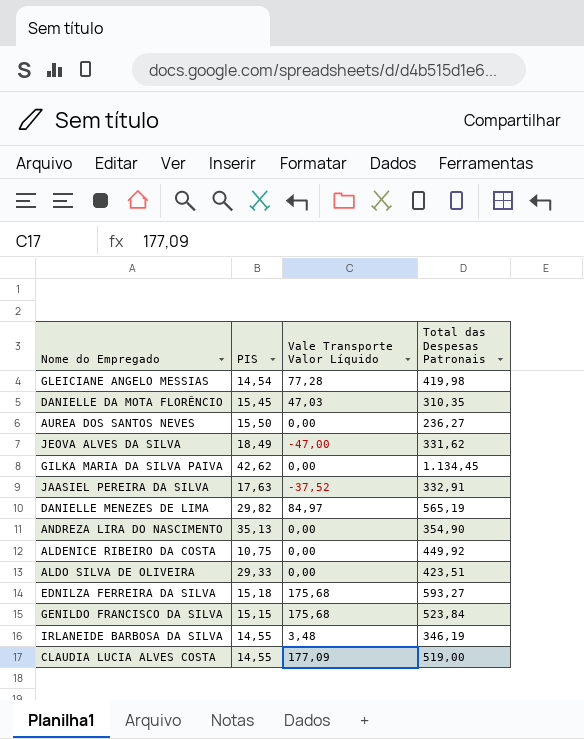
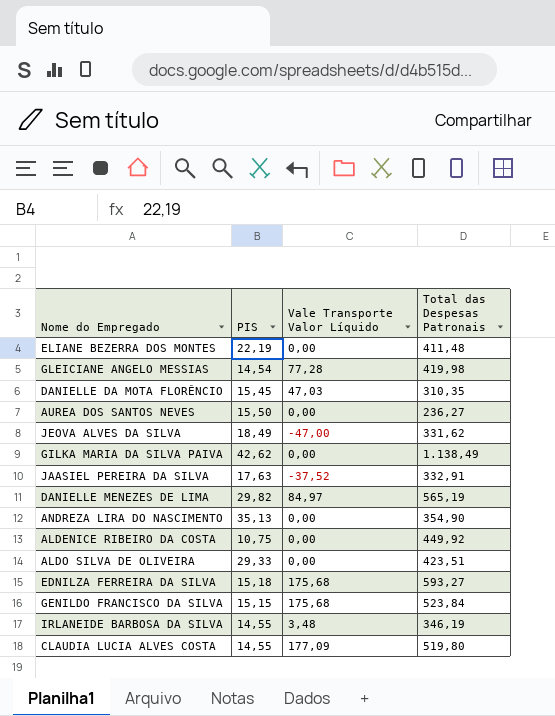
row ELIANE BEZERRA DOS MONTES: none -> 22,19 | 0,00 | 411,48
GILKA MARIA DA SILVA PAIVA | Total das Despesas Patronais: 1.134,45 -> 1.138,49
CLAUDIA LUCIA ALVES COSTA | Total das Despesas Patronais: 519,00 -> 519,80

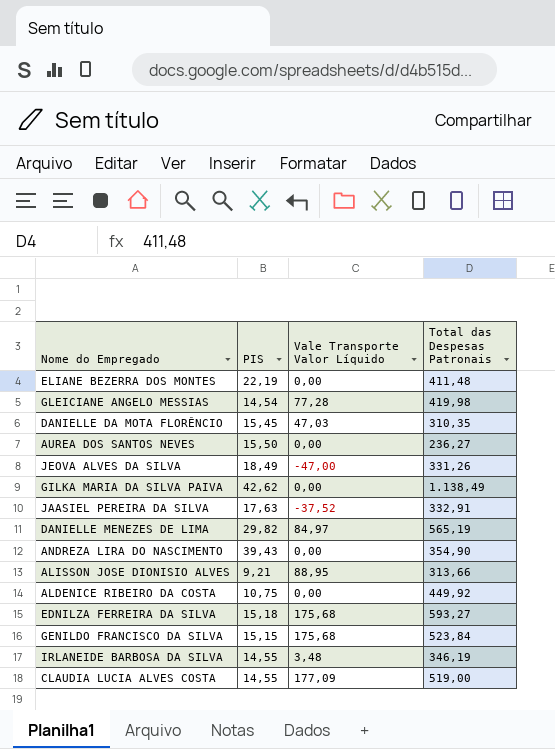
row ALDO SILVA DE OLIVEIRA: 29,33 | 0,00 | 423,51 -> none
JEOVA ALVES DA SILVA | Total das Despesas Patronais: 331,62 -> 331,26
ANDREZA LIRA DO NASCIMENTO | PIS: 35,13 -> 39,43
row ALISSON JOSE DIONISIO ALVES: none -> 9,21 | 88,95 | 313,66
CLAUDIA LUCIA ALVES COSTA | Total das Despesas Patronais: 519,80 -> 519,00

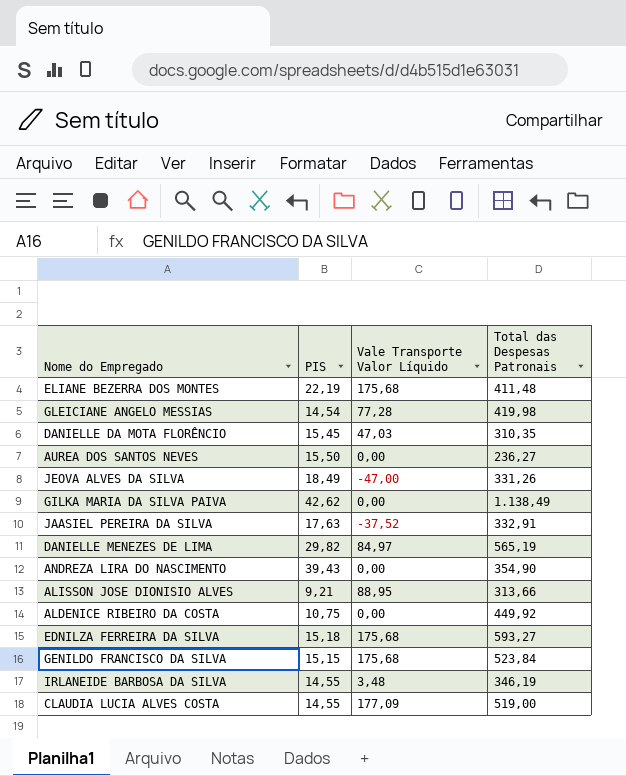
ELIANE BEZERRA DOS MONTES | Vale Transporte Valor Líquido: 0,00 -> 175,68

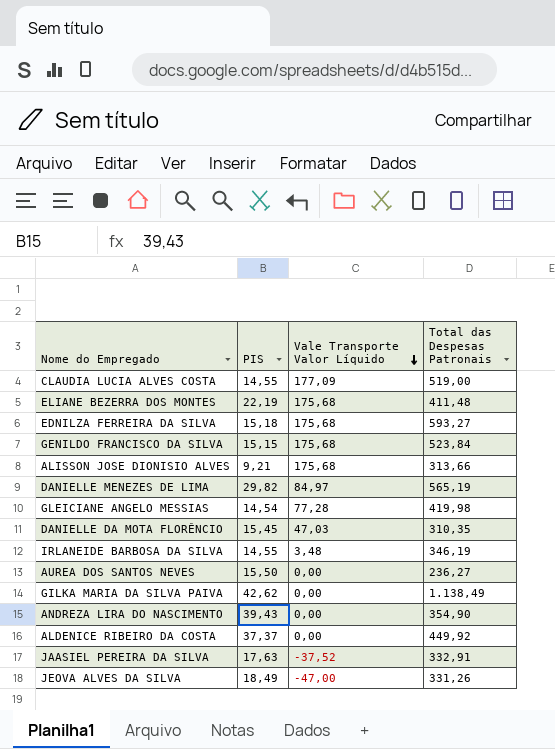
row order: none -> Vale Transporte Valor Líquido descending
ALISSON JOSE DIONISIO ALVES | Vale Transporte Valor Líquido: 88,95 -> 175,68
ALDENICE RIBEIRO DA COSTA | PIS: 10,75 -> 37,37

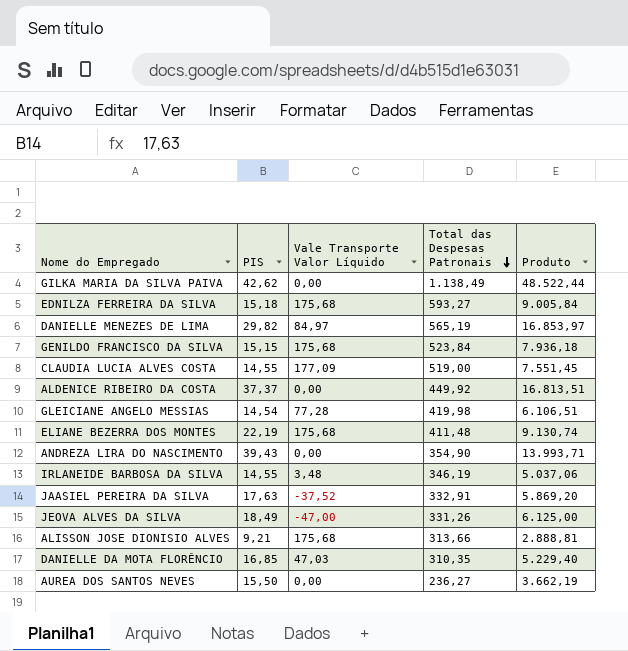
row order: Vale Transporte Valor Líquido descending -> Total das Despesas Patronais descending
column Produto | formula: none -> [PIS] * [Total das Despesas Patronais]
DANIELLE DA MOTA FLORÊNCIO | PIS: 15,45 -> 16,85

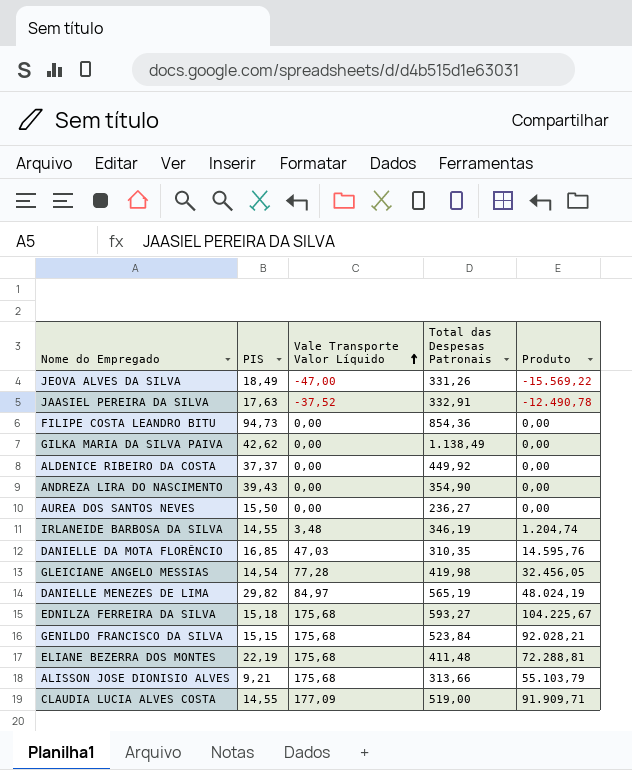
row order: Total das Despesas Patronais descending -> Vale Transporte Valor Líquido ascending
column Produto | formula: [PIS] * [Total das Despesas Patronais] -> [Vale Transporte Valor Líquido] * [Total das Despesas Patronais]
row FILIPE COSTA LEANDRO BITU: none -> 94,73 | 0,00 | 854,36 | 0,00

